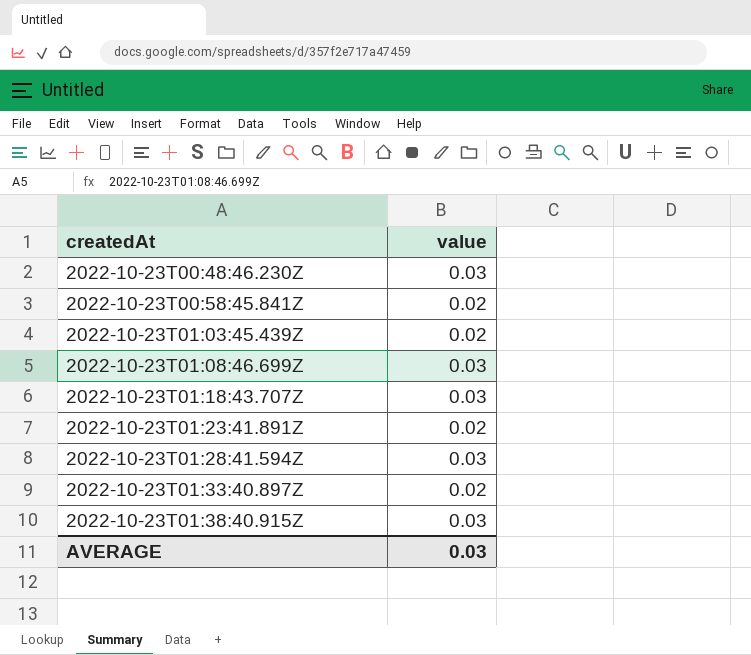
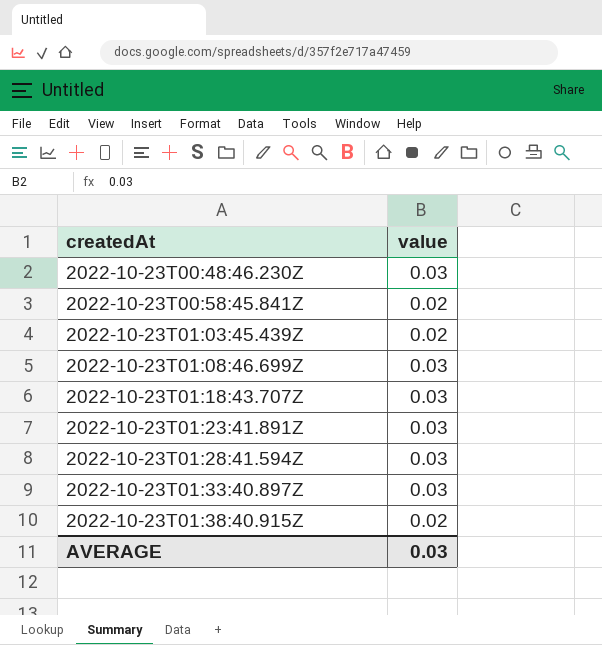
2022-10-23T01:23:41.891Z | value: 0.02 -> 0.03
2022-10-23T01:33:40.897Z | value: 0.02 -> 0.03
2022-10-23T01:38:40.915Z | value: 0.03 -> 0.02

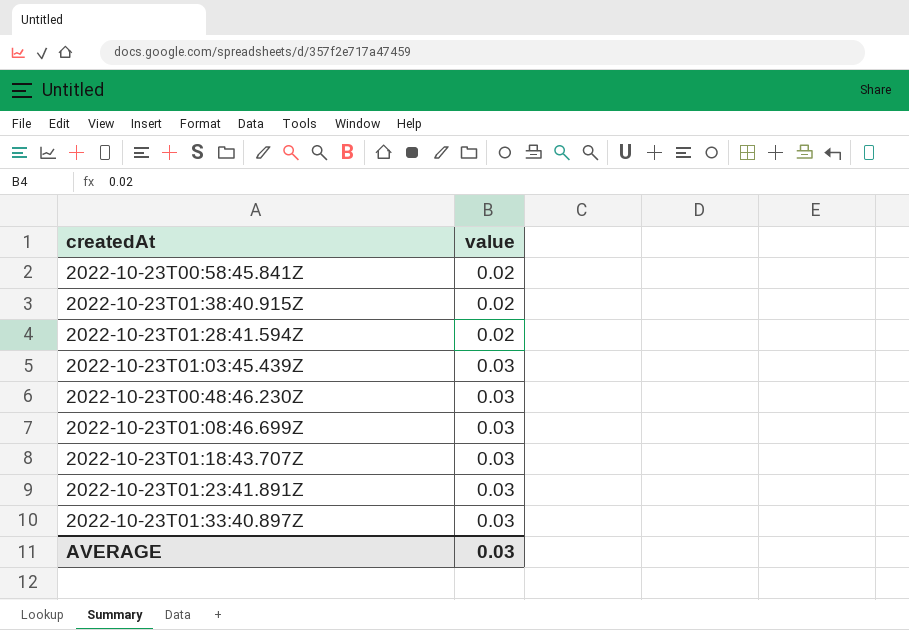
row order: createdAt ascending -> value ascending
2022-10-23T01:28:41.594Z | value: 0.03 -> 0.02
2022-10-23T01:03:45.439Z | value: 0.02 -> 0.03

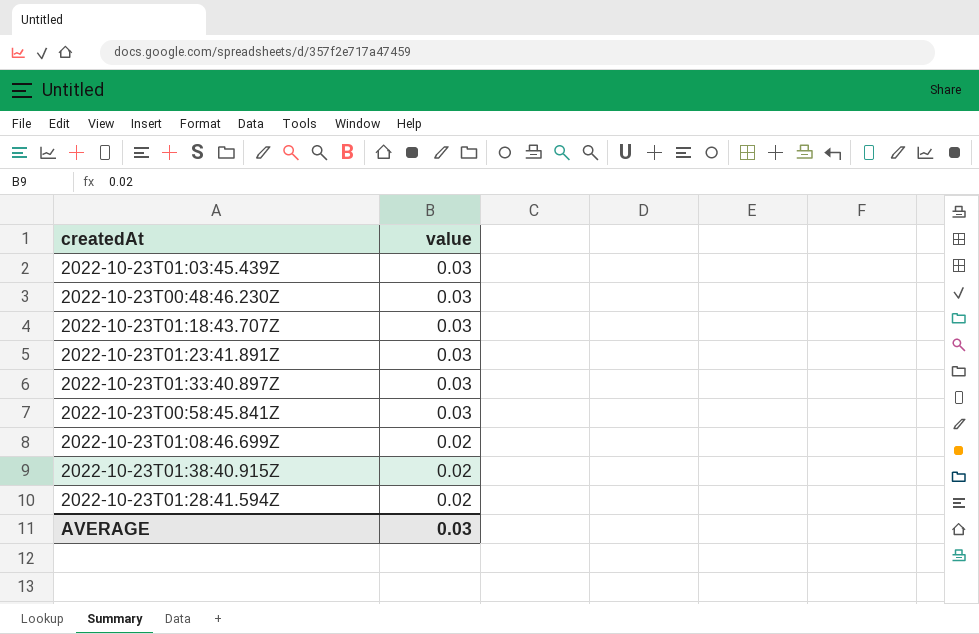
row order: value ascending -> value descending
2022-10-23T00:58:45.841Z | value: 0.02 -> 0.03
2022-10-23T01:08:46.699Z | value: 0.03 -> 0.02

